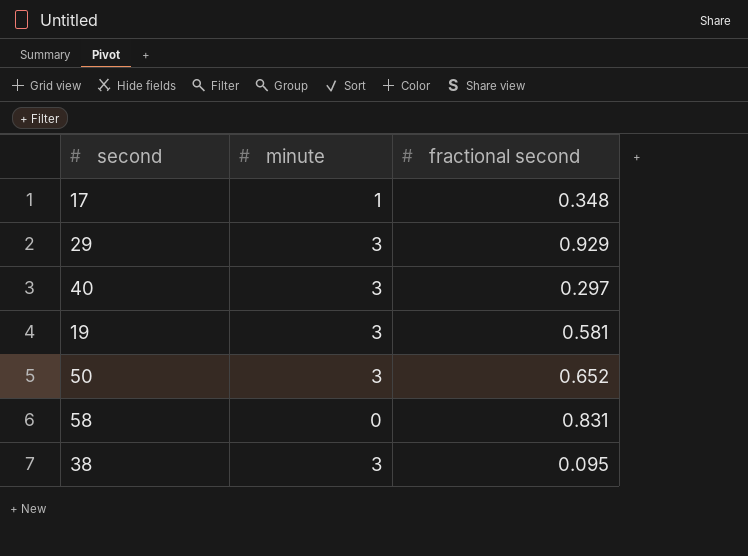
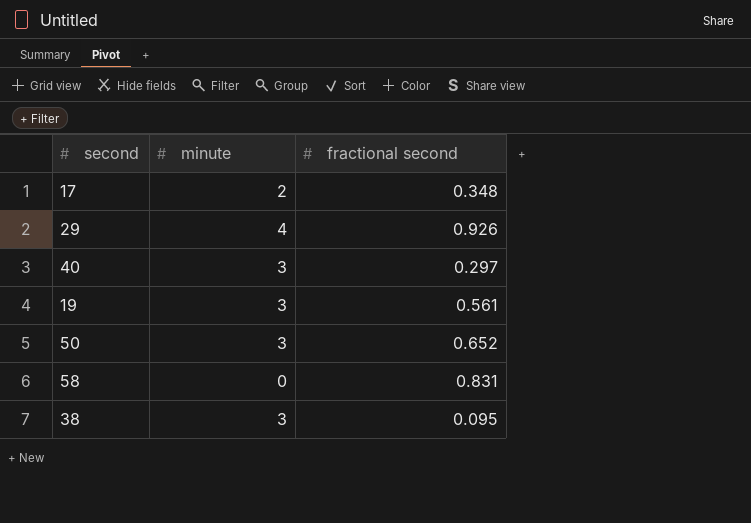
17 | minute: 1 -> 2
29 | minute: 3 -> 4
29 | fractional second: 0.929 -> 0.926
19 | fractional second: 0.581 -> 0.561

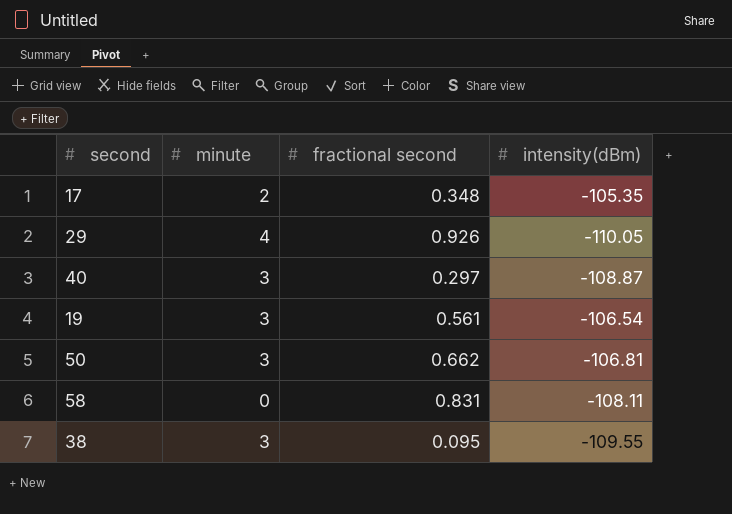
column intensity(dBm) | position: none -> 4
50 | fractional second: 0.652 -> 0.662

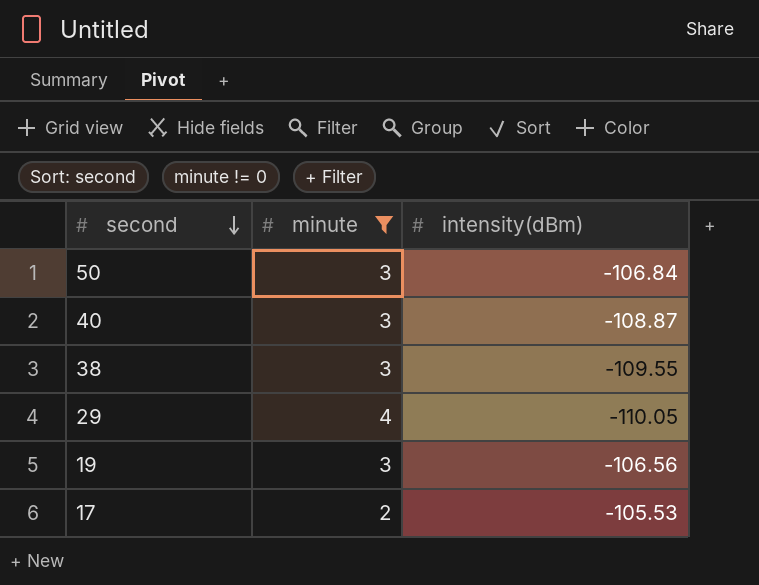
filter: none -> minute != 0
row order: none -> second descending
column fractional second | position: 3 -> none
50 | intensity(dBm): -106.81 -> -106.84
19 | intensity(dBm): -106.54 -> -106.56
17 | intensity(dBm): -105.35 -> -105.53

